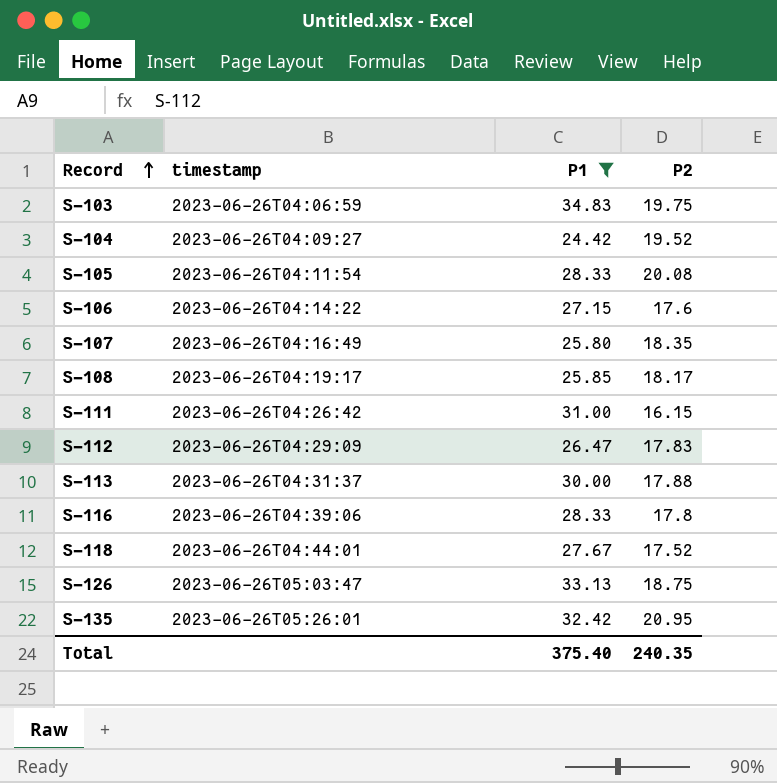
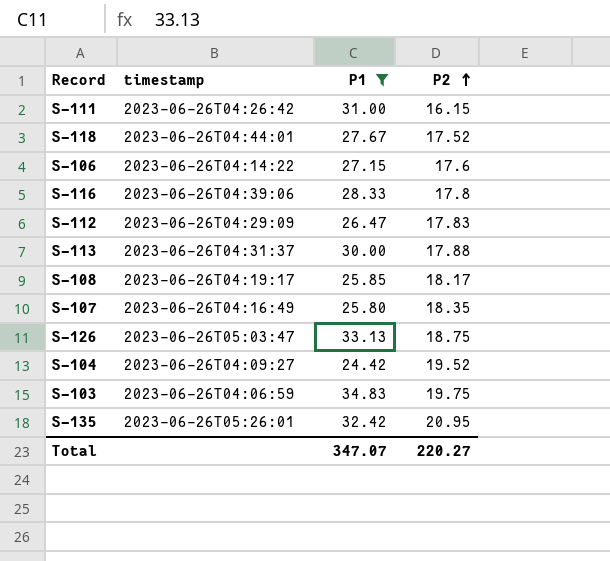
row order: Record ascending -> P2 ascending
row S-105: 2023-06-26T04:11:54 | 28.33 | 20.08 -> none
Total | P1: 375.40 -> 347.07
Total | P2: 240.35 -> 220.27

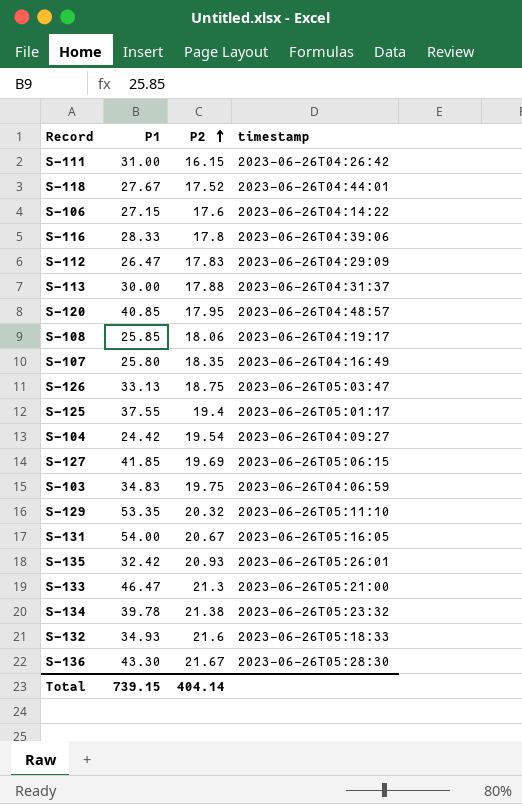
filter: P1 <= 34.83 -> none
column timestamp | position: 2 -> 4
S-108 | P2: 18.17 -> 18.06
S-104 | P2: 19.52 -> 19.54
S-135 | P2: 20.95 -> 20.93
Total | P1: 347.07 -> 739.15
Total | P2: 220.27 -> 404.14

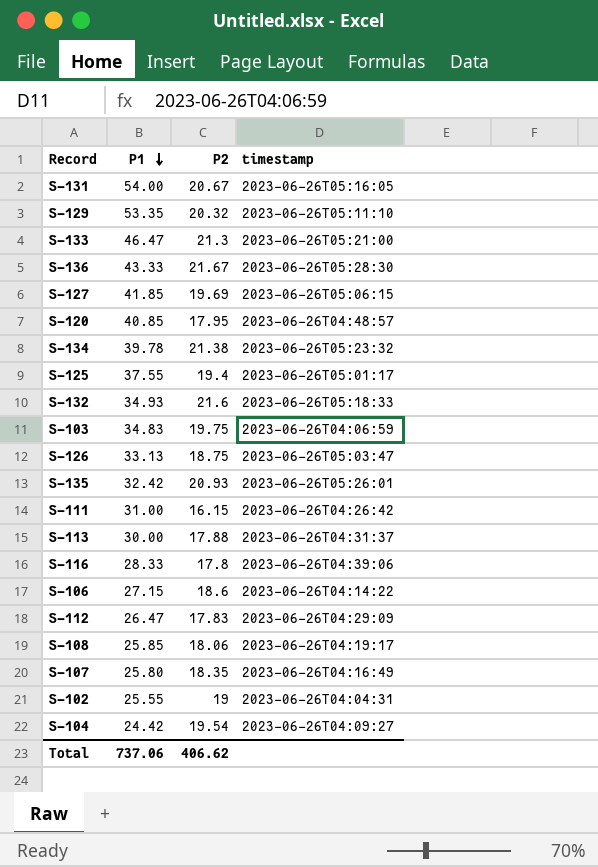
row order: P2 ascending -> P1 descending
row S-118: 27.67 | 17.52 | 2023-06-26T04:44:01 -> none
S-136 | P1: 43.30 -> 43.33
S-106 | P2: 17.6 -> 18.6
row S-102: none -> 25.55 | 19 | 2023-06-26T04:04:31
Total | P1: 739.15 -> 737.06
Total | P2: 404.14 -> 406.62

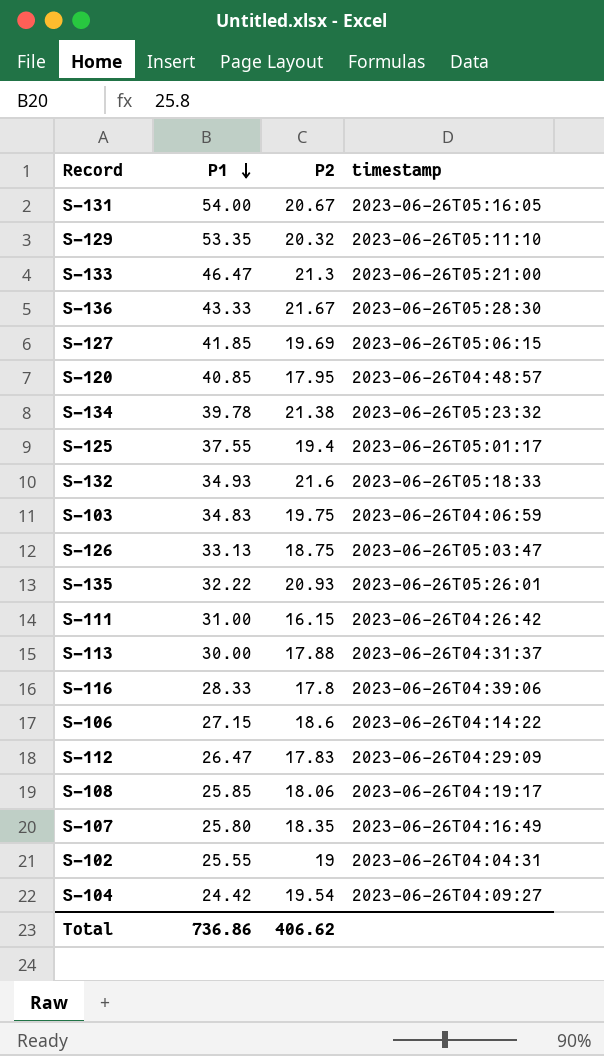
S-135 | P1: 32.42 -> 32.22
Total | P1: 737.06 -> 736.86

